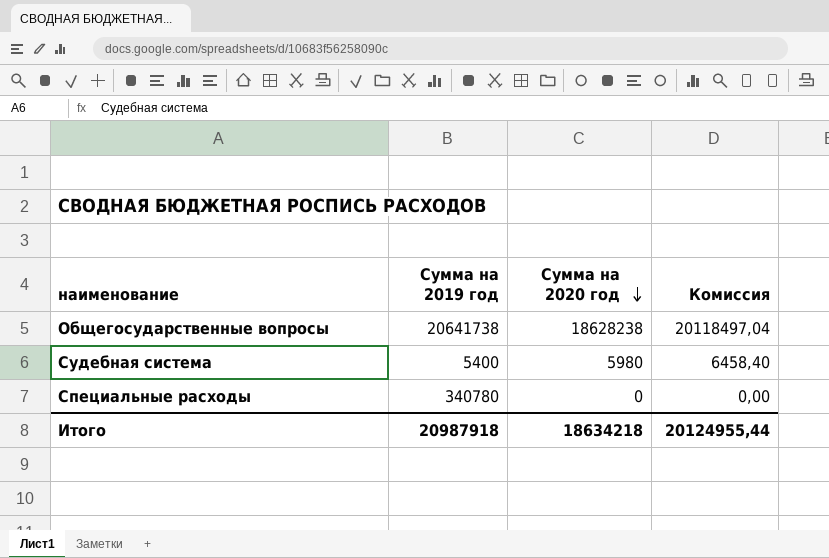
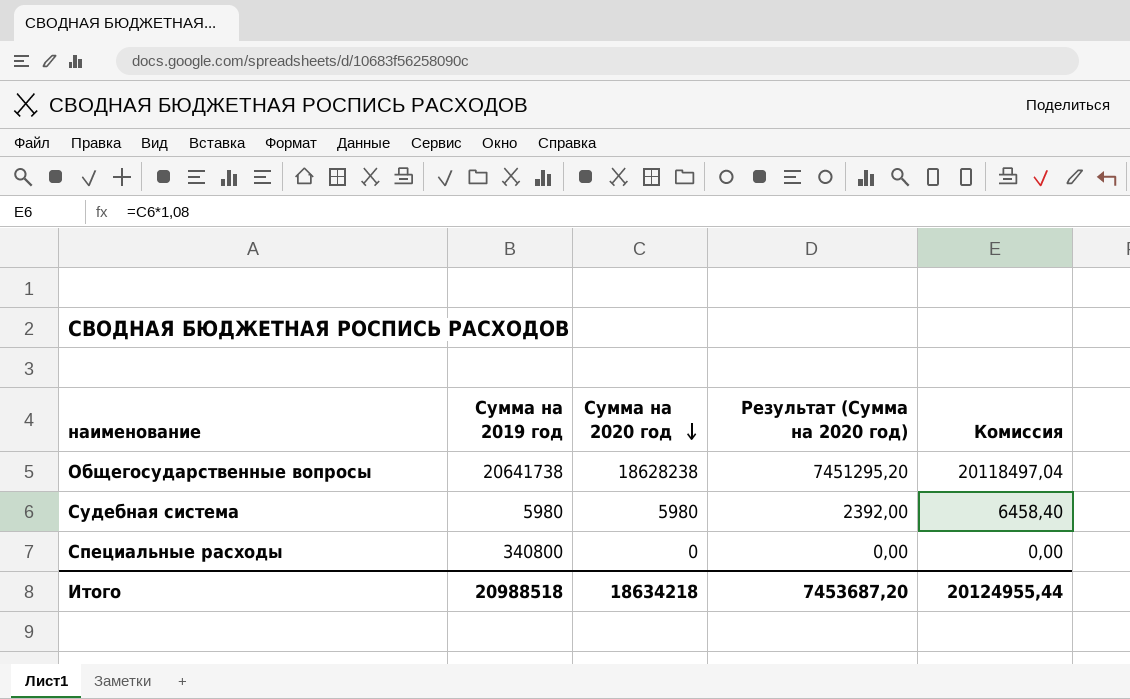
column Результат (Сумма на 2020 год) | formula: none -> [Сумма на 2020 год] * 0,4
Судебная система | Сумма на 2019 год: 5400 -> 5980
Специальные расходы | Сумма на 2019 год: 340780 -> 340800
Итого | Сумма на 2019 год: 20987918 -> 20988518

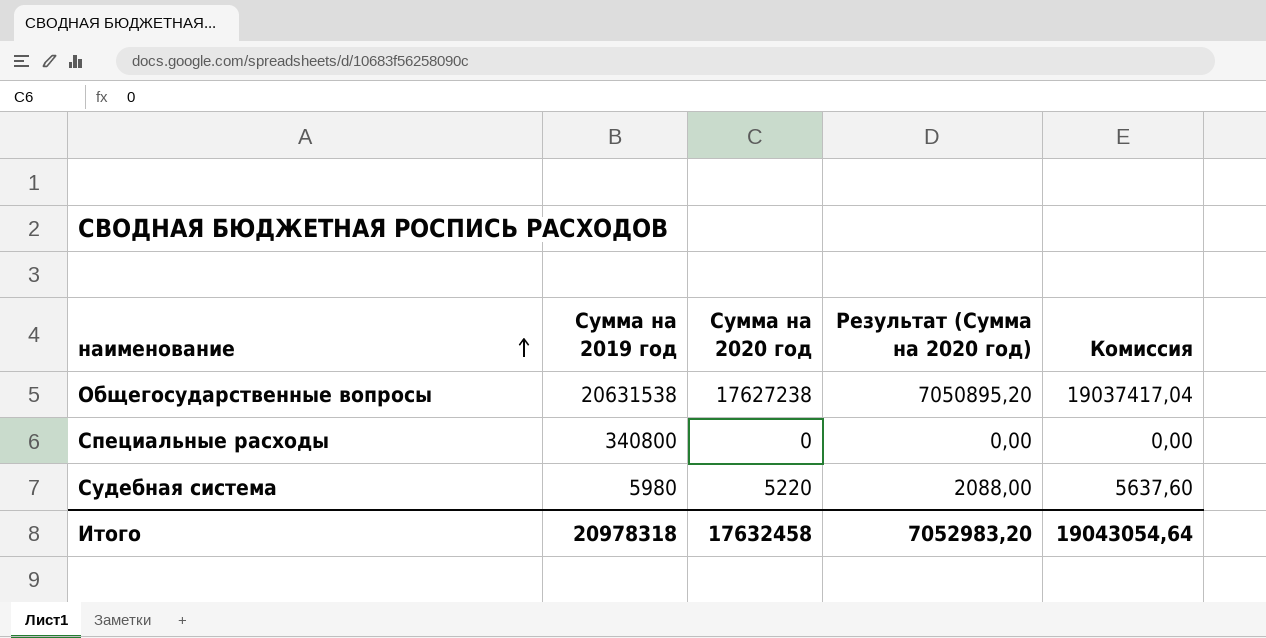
row order: Сумма на 2020 год descending -> наименование ascending
Общегосударственные вопросы | Сумма на 2019 год: 20641738 -> 20631538
Общегосударственные вопросы | Сумма на 2020 год: 18628238 -> 17627238
Общегосударственные вопросы | Результат (Сумма на 2020 год): 7451295,20 -> 7050895,20
Общегосударственные вопросы | Комиссия: 20118497,04 -> 19037417,04
Судебная система | Сумма на 2020 год: 5980 -> 5220
Судебная система | Результат (Сумма на 2020 год): 2392,00 -> 2088,00
Судебная система | Комиссия: 6458,40 -> 5637,60
Итого | Сумма на 2019 год: 20988518 -> 20978318
Итого | Сумма на 2020 год: 18634218 -> 17632458
Итого | Результат (Сумма на 2020 год): 7453687,20 -> 7052983,20
Итого | Комиссия: 20124955,44 -> 19043054,64

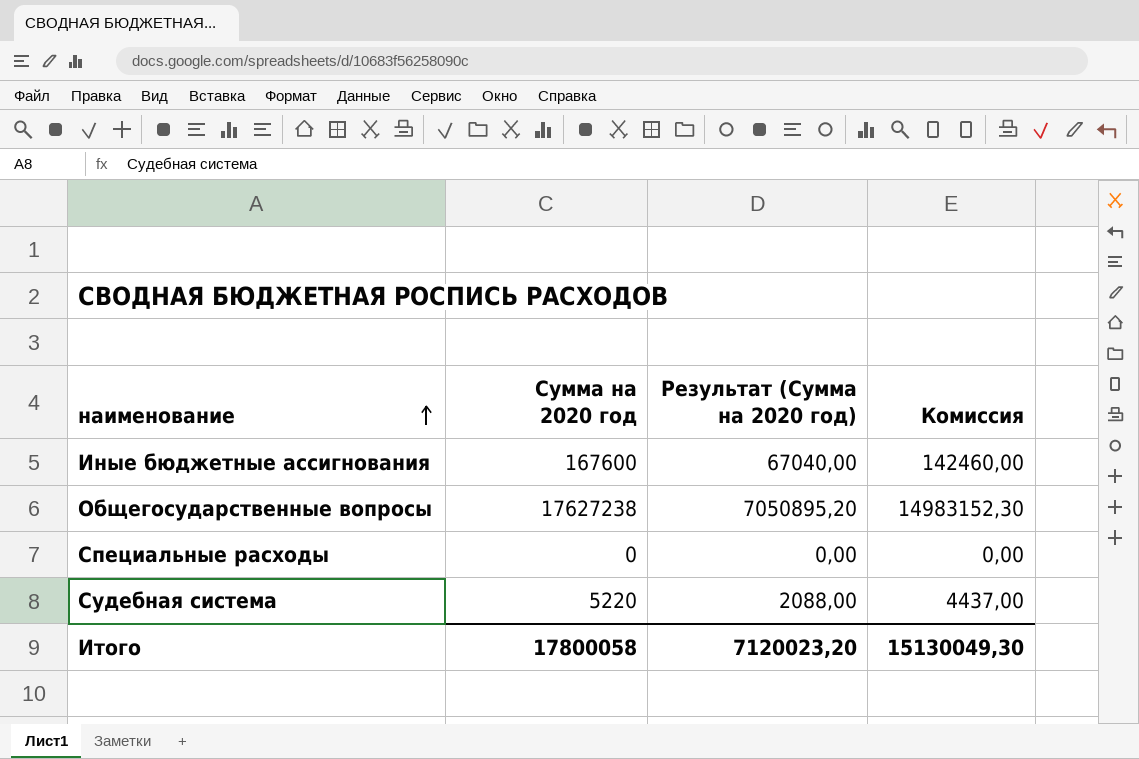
column Сумма на 2019 год | position: 2 -> none
column Комиссия | formula: [Сумма на 2020 год] * 1,08 -> [Сумма на 2020 год] * 0,85
row Иные бюджетные ассигнования: none -> 167600 | 67040,00 | 142460,00
Итого | Сумма на 2020 год: 17632458 -> 17800058
Итого | Результат (Сумма на 2020 год): 7052983,20 -> 7120023,20
Итого | Комиссия: 19043054,64 -> 15130049,30

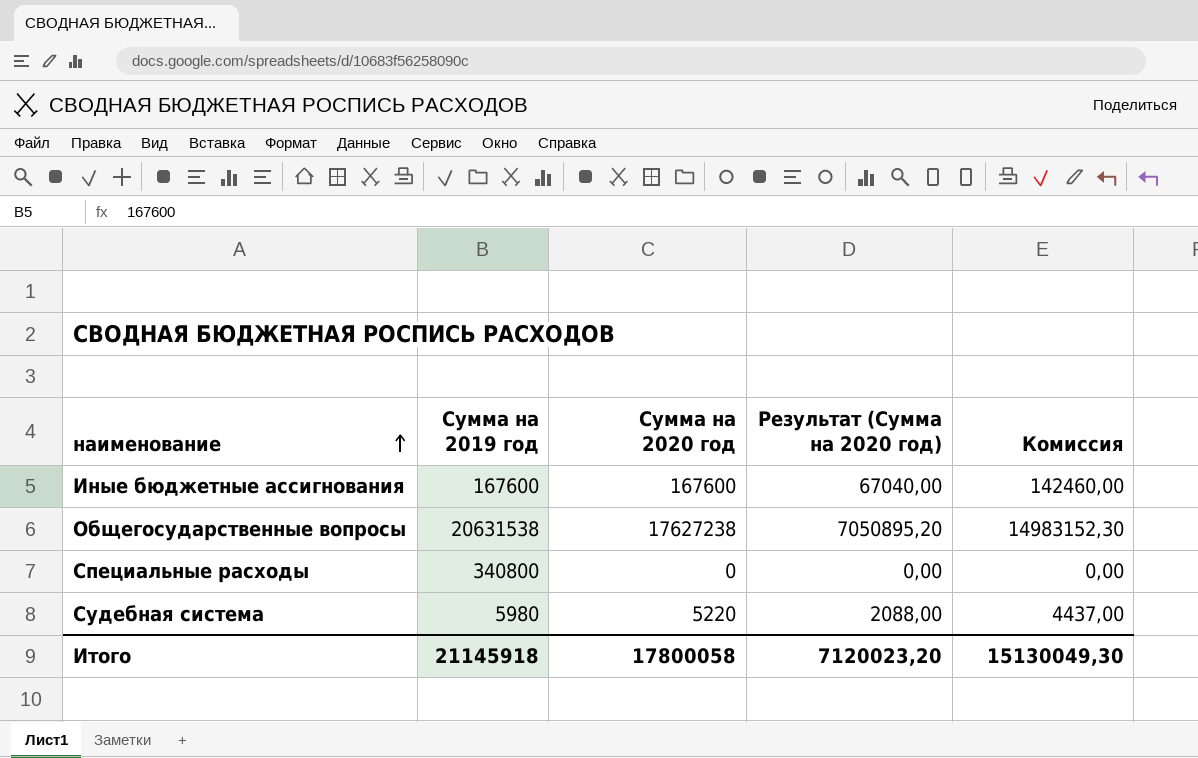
column Сумма на 2019 год | position: none -> 2

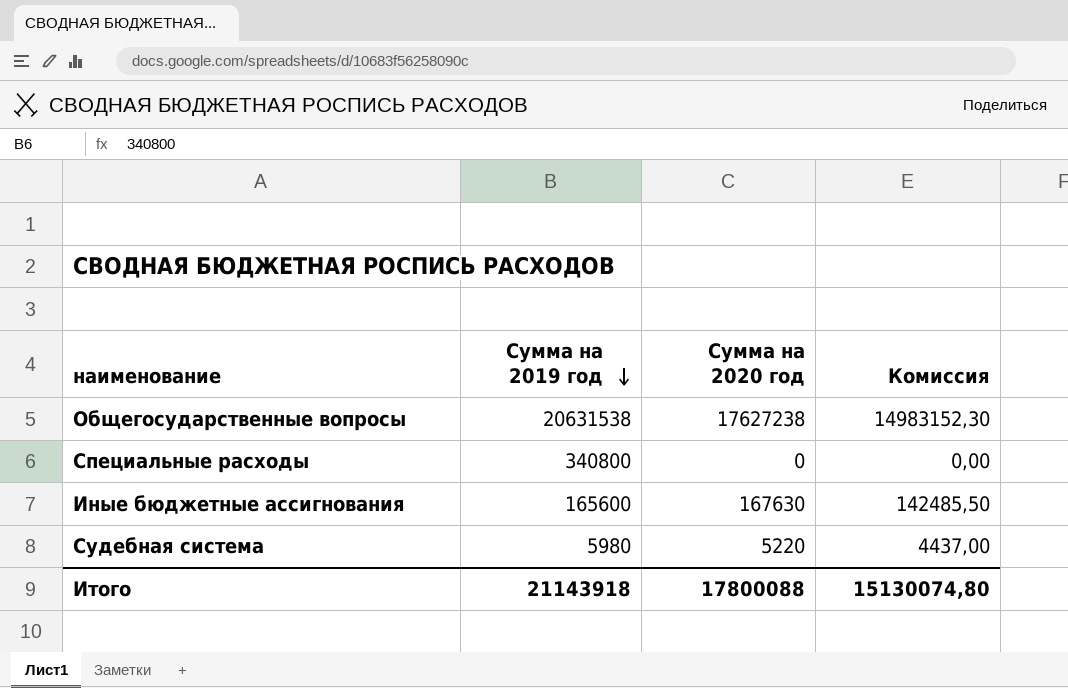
row order: наименование ascending -> Сумма на 2019 год descending
column Результат (Сумма на 2020 год) | formula: [Сумма на 2020 год] * 0,4 -> none
Иные бюджетные ассигнования | Сумма на 2019 год: 167600 -> 165600
Иные бюджетные ассигнования | Сумма на 2020 год: 167600 -> 167630
Иные бюджетные ассигнования | Комиссия: 142460,00 -> 142485,50
Итого | Сумма на 2019 год: 21145918 -> 21143918
Итого | Сумма на 2020 год: 17800058 -> 17800088
Итого | Комиссия: 15130049,30 -> 15130074,80

